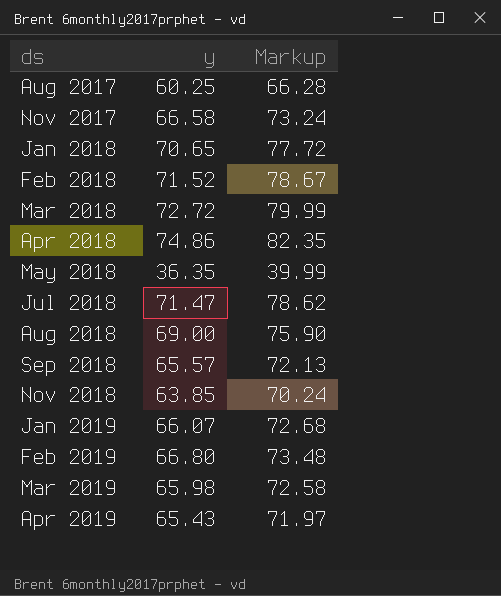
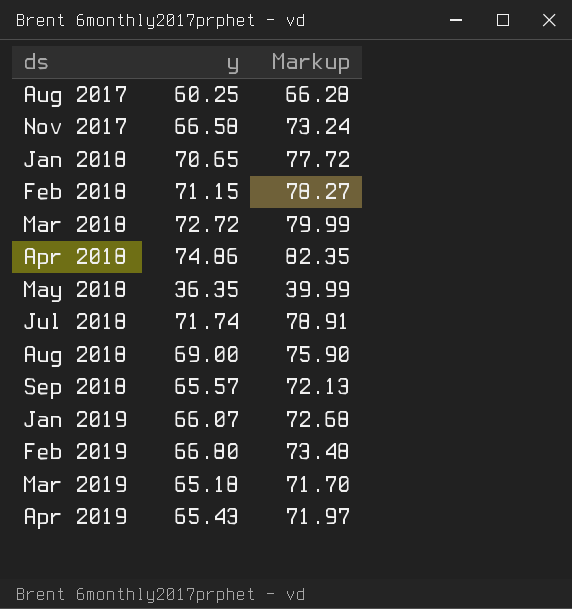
row Nov 2018: 63.85 | 70.24 -> none
Feb 2018 | y: 71.52 -> 71.15
Feb 2018 | Markup: 78.67 -> 78.27
Jul 2018 | y: 71.47 -> 71.74
Jul 2018 | Markup: 78.62 -> 78.91
Mar 2019 | y: 65.98 -> 65.18
Mar 2019 | Markup: 72.58 -> 71.70

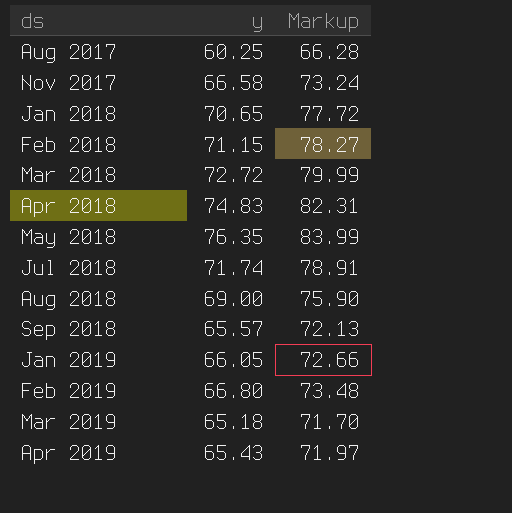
Apr 2018 | y: 74.86 -> 74.83
Apr 2018 | Markup: 82.35 -> 82.31
May 2018 | y: 36.35 -> 76.35
May 2018 | Markup: 39.99 -> 83.99
Jan 2019 | y: 66.07 -> 66.05
Jan 2019 | Markup: 72.68 -> 72.66

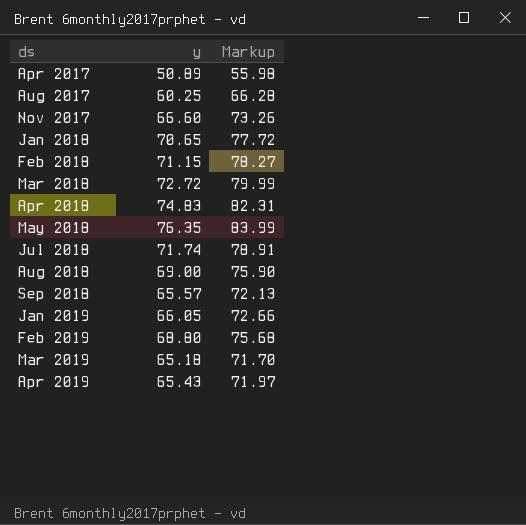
row Apr 2017: none -> 50.89 | 55.98
Nov 2017 | y: 66.58 -> 66.60
Nov 2017 | Markup: 73.24 -> 73.26
Feb 2019 | y: 66.80 -> 68.80
Feb 2019 | Markup: 73.48 -> 75.68

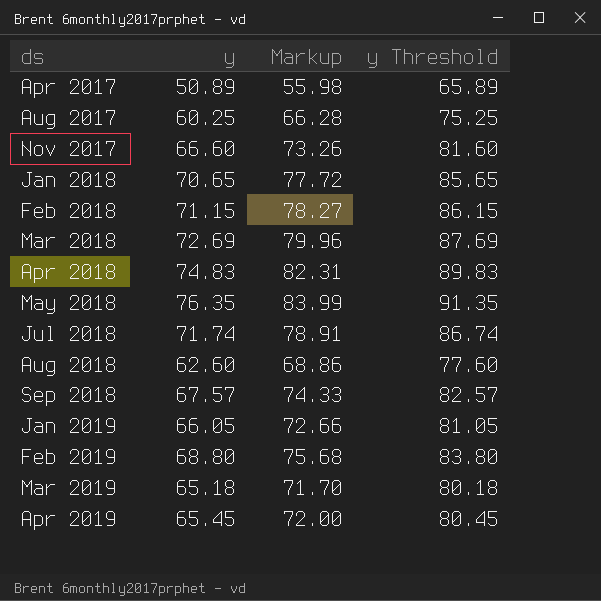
column y Threshold | formula: none -> [y] + 15
Mar 2018 | y: 72.72 -> 72.69
Mar 2018 | Markup: 79.99 -> 79.96
Aug 2018 | y: 69.00 -> 62.60
Aug 2018 | Markup: 75.90 -> 68.86
Sep 2018 | y: 65.57 -> 67.57
Sep 2018 | Markup: 72.13 -> 74.33
Apr 2019 | y: 65.43 -> 65.45
Apr 2019 | Markup: 71.97 -> 72.00

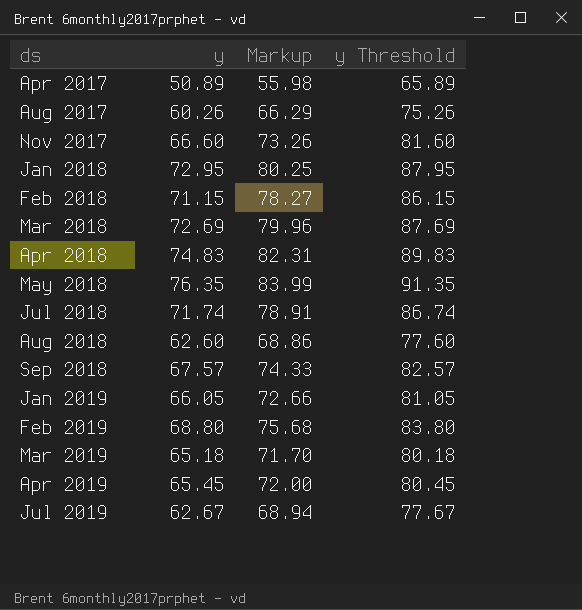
Aug 2017 | y: 60.25 -> 60.26
Aug 2017 | Markup: 66.28 -> 66.29
Aug 2017 | y Threshold: 75.25 -> 75.26
Jan 2018 | y: 70.65 -> 72.95
Jan 2018 | Markup: 77.72 -> 80.25
Jan 2018 | y Threshold: 85.65 -> 87.95
row Jul 2019: none -> 62.67 | 68.94 | 77.67

